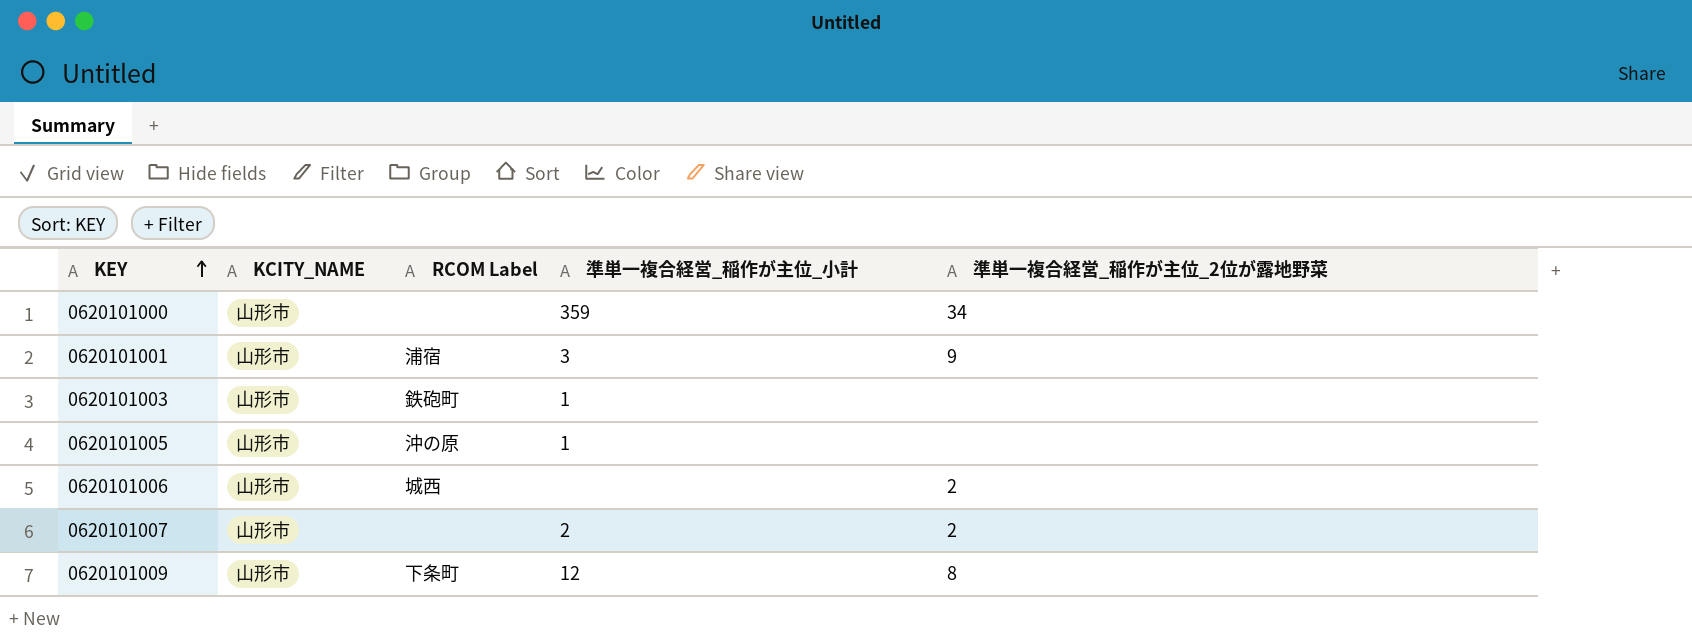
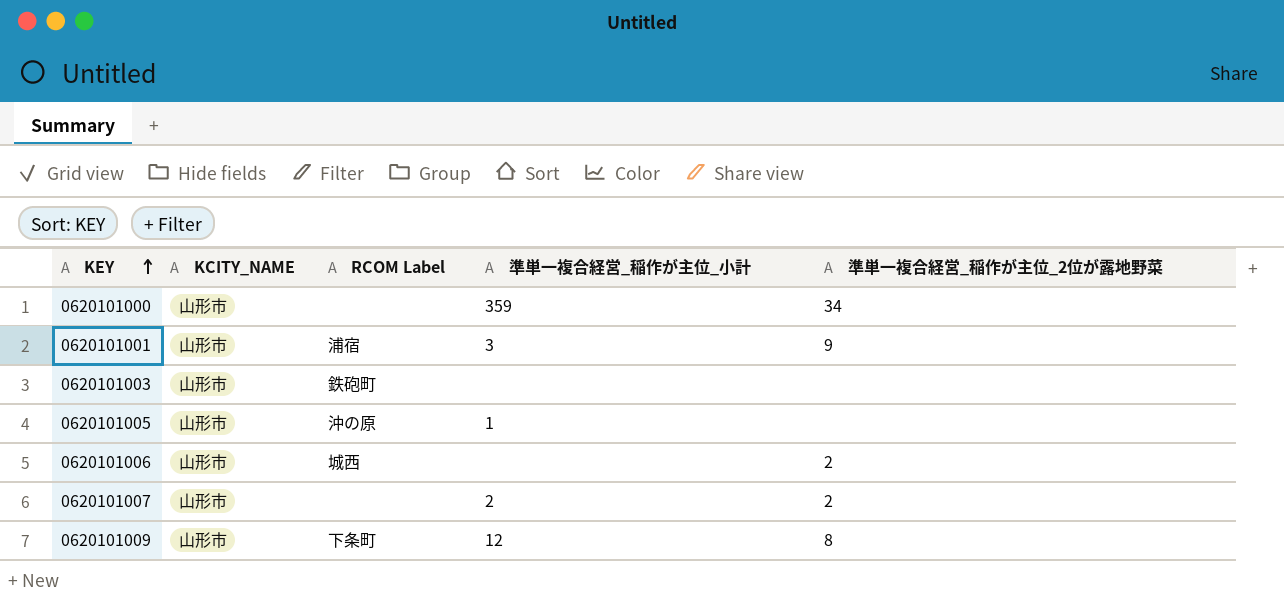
0620101003 | 準単一複合経営_稲作が主位_小計: 1 -> none

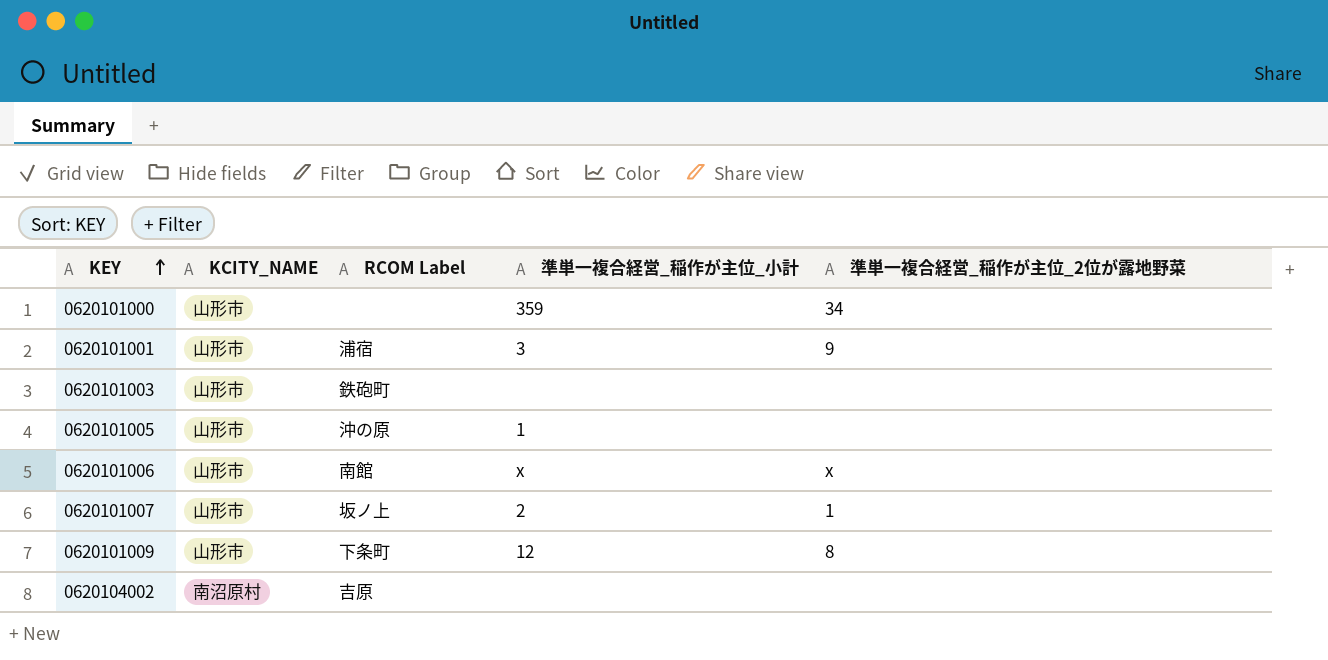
0620101006 | RCOM Label: 城西 -> 南館
0620101006 | 準単一複合経営_稲作が主位_小計: none -> x
0620101006 | 準単一複合経営_稲作が主位_2位が露地野菜: 2 -> x
0620101007 | RCOM Label: none -> 坂ノ上
0620101007 | 準単一複合経営_稲作が主位_2位が露地野菜: 2 -> 1
row 0620104002: none -> 南沼原村 | 吉原 | none | none

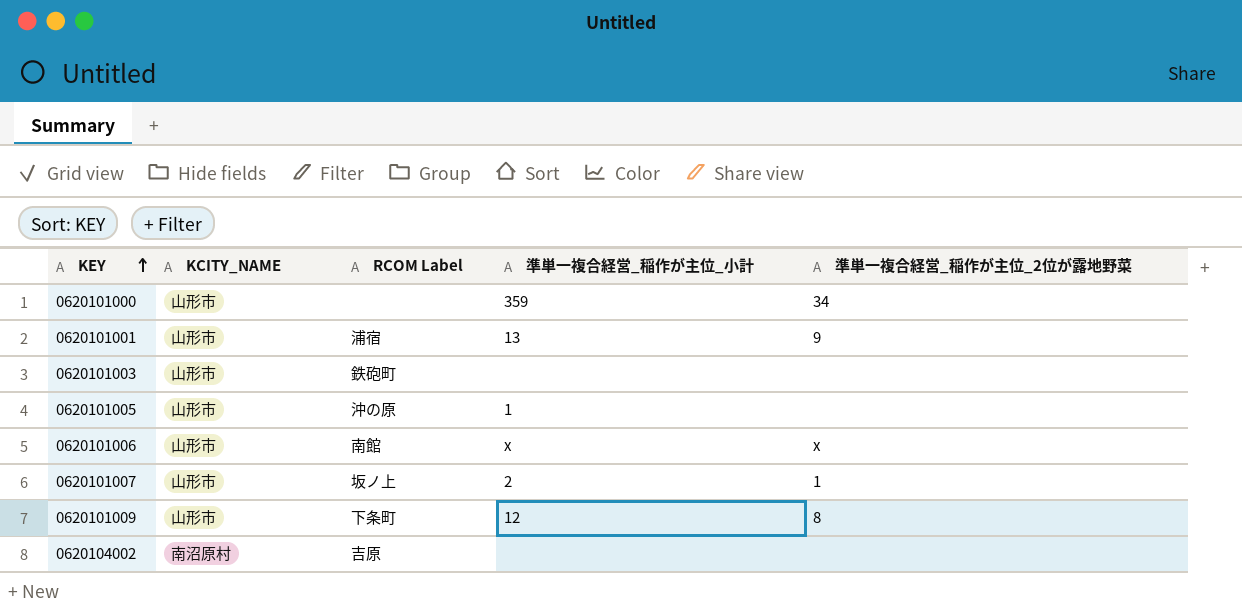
0620101001 | 準単一複合経営_稲作が主位_小計: 3 -> 13

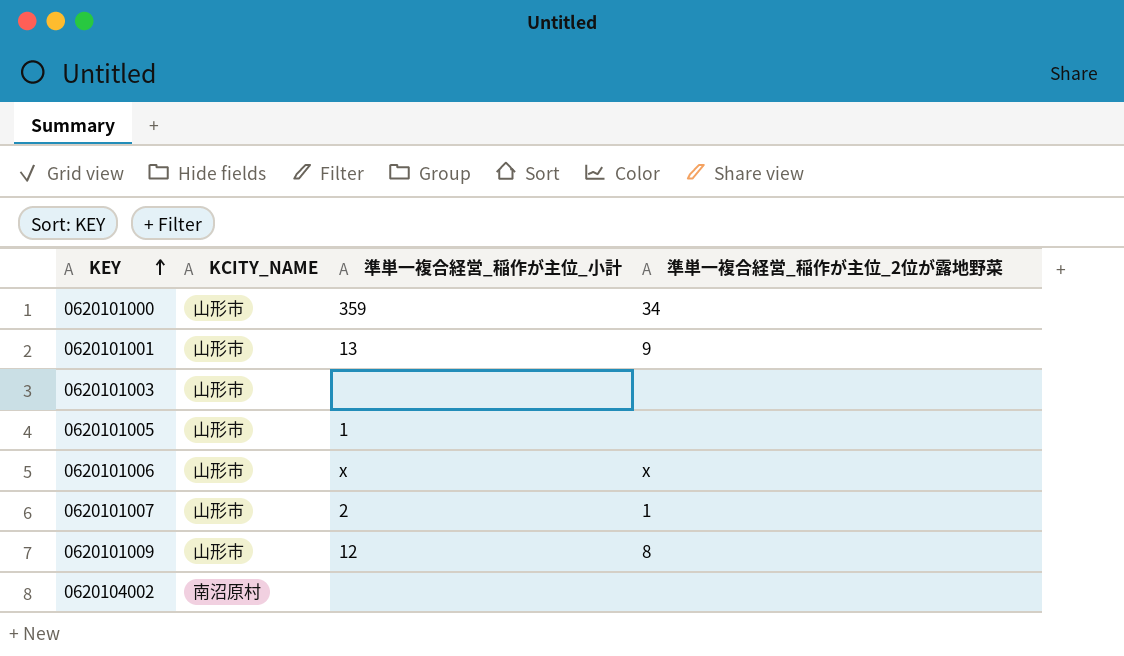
column RCOM Label | position: 3 -> none

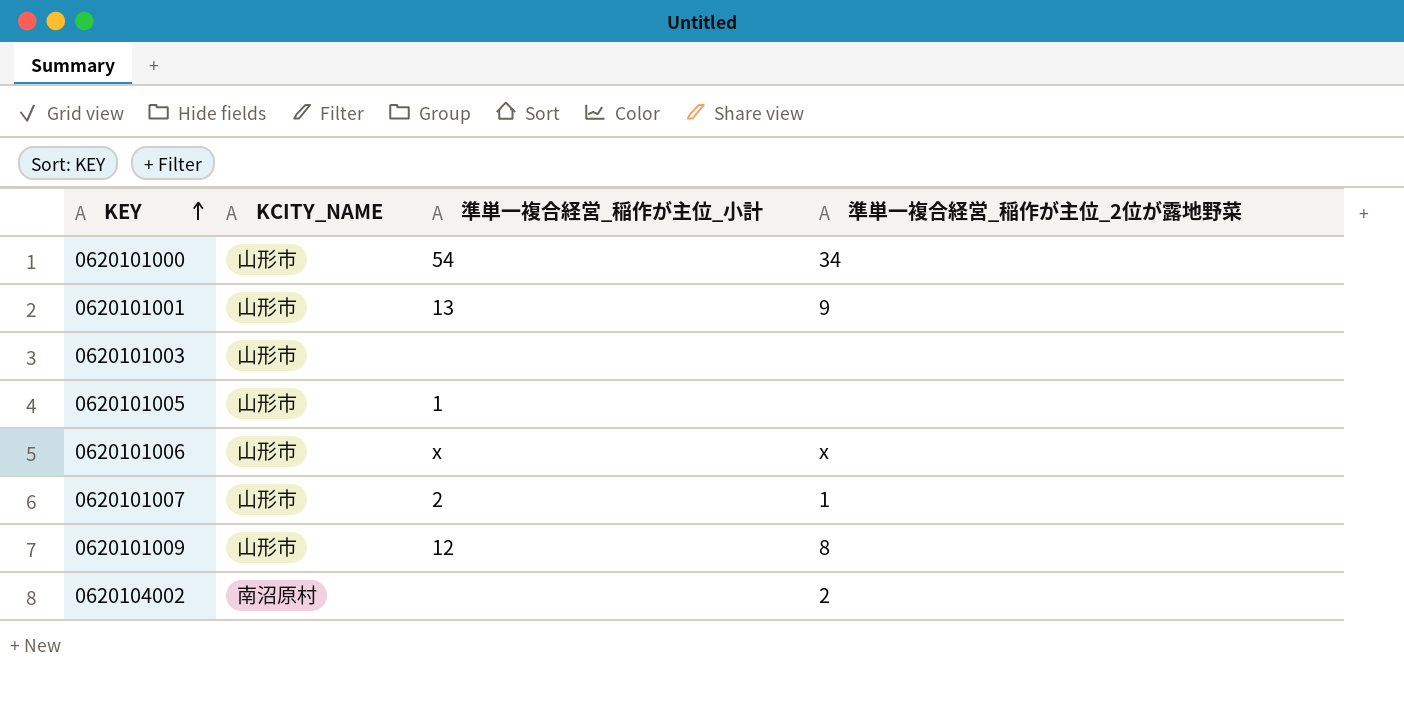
0620101000 | 準単一複合経営_稲作が主位_小計: 359 -> 54
0620104002 | 準単一複合経営_稲作が主位_2位が露地野菜: none -> 2

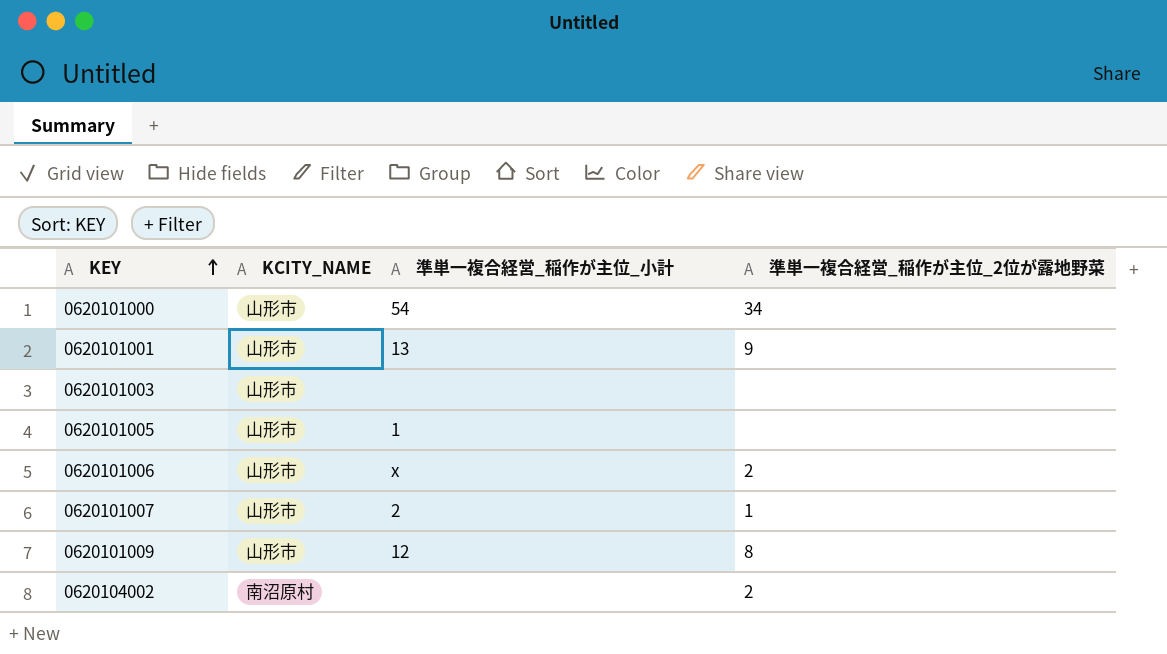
0620101006 | 準単一複合経営_稲作が主位_2位が露地野菜: x -> 2

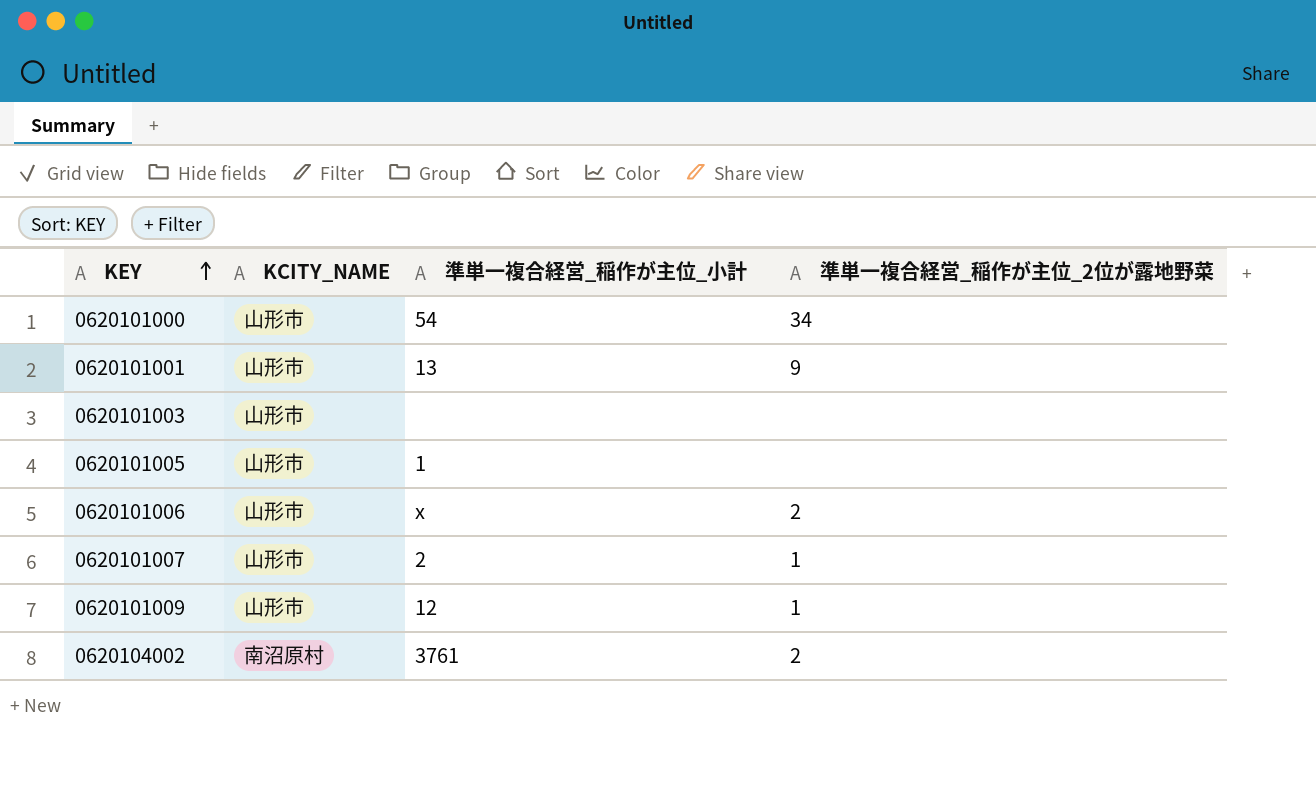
0620101009 | 準単一複合経営_稲作が主位_2位が露地野菜: 8 -> 1
0620104002 | 準単一複合経営_稲作が主位_小計: none -> 3761

